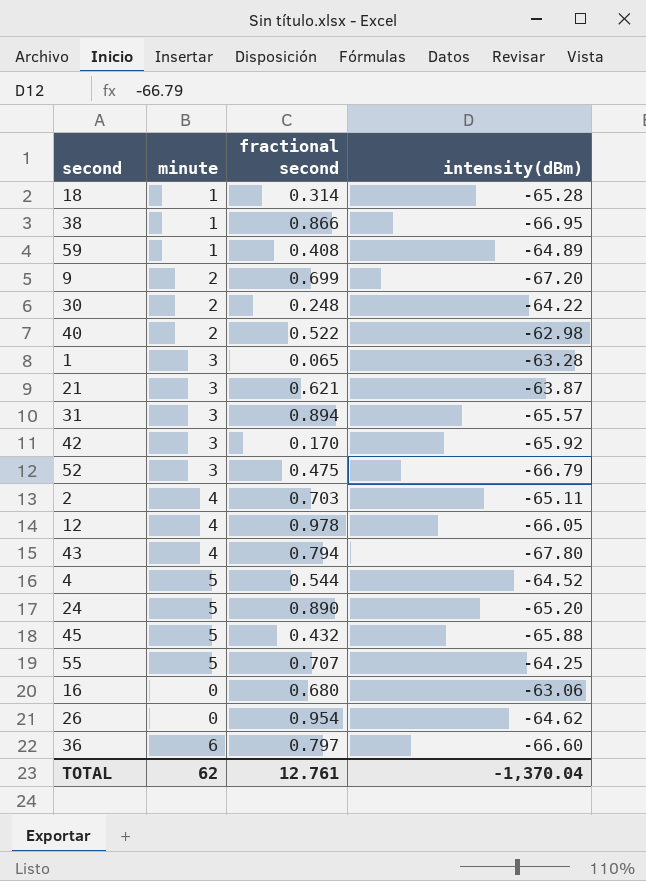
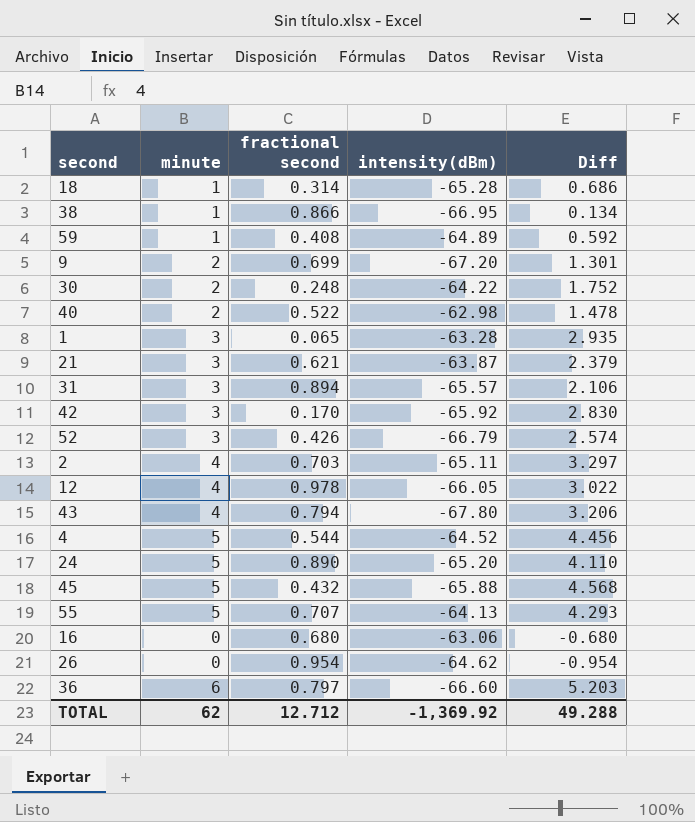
column Diff | formula: none -> [minute] - [fractional second]
52 | fractional second: 0.475 -> 0.426
55 | intensity(dBm): -64.25 -> -64.13
TOTAL | fractional second: 12.761 -> 12.712
TOTAL | intensity(dBm): -1,370.04 -> -1,369.92

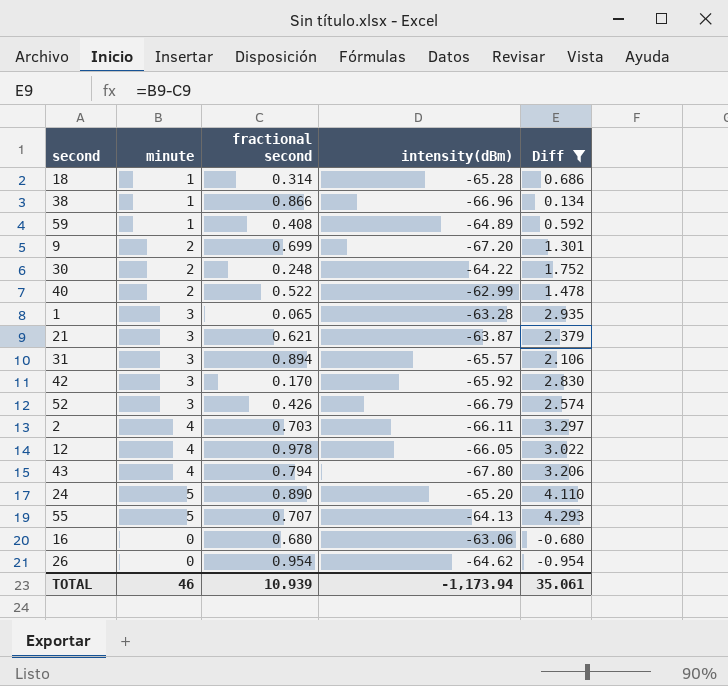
filter: none -> Diff <= 4.293
38 | intensity(dBm): -66.95 -> -66.96
40 | intensity(dBm): -62.98 -> -62.99
2 | intensity(dBm): -65.11 -> -66.11
TOTAL | minute: 62 -> 46
TOTAL | fractional second: 12.712 -> 10.939
TOTAL | intensity(dBm): -1,369.92 -> -1,173.94
TOTAL | Diff: 49.288 -> 35.061

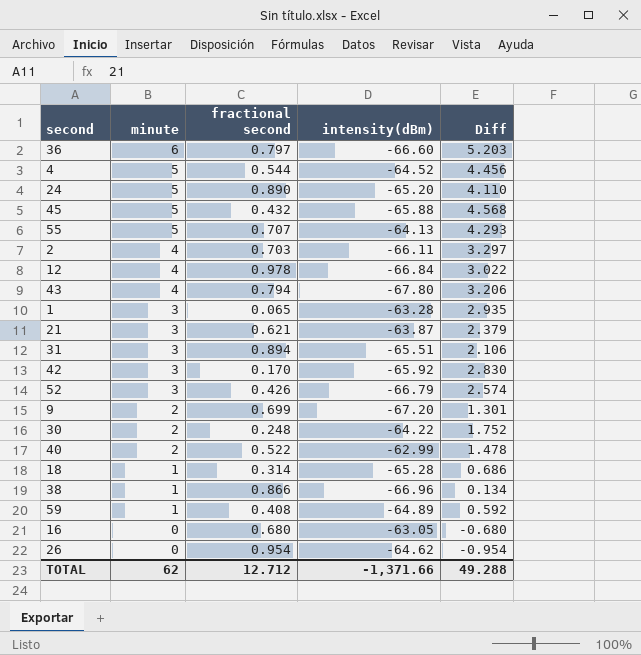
filter: Diff <= 4.293 -> none
row order: none -> minute descending
12 | intensity(dBm): -66.05 -> -66.84
31 | intensity(dBm): -65.57 -> -65.51
16 | intensity(dBm): -63.06 -> -63.05
TOTAL | minute: 46 -> 62
TOTAL | fractional second: 10.939 -> 12.712
TOTAL | intensity(dBm): -1,173.94 -> -1,371.66
TOTAL | Diff: 35.061 -> 49.288

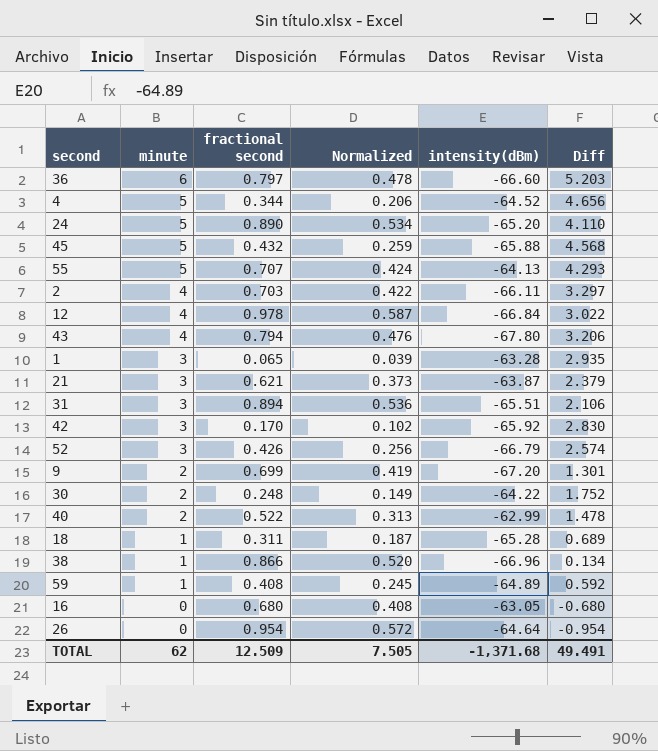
column Normalized | formula: none -> [fractional second] * 0.6
4 | fractional second: 0.544 -> 0.344
4 | Diff: 4.456 -> 4.656
18 | fractional second: 0.314 -> 0.311
18 | Diff: 0.686 -> 0.689
26 | intensity(dBm): -64.62 -> -64.64
TOTAL | fractional second: 12.712 -> 12.509
TOTAL | intensity(dBm): -1,371.66 -> -1,371.68
TOTAL | Diff: 49.288 -> 49.491

